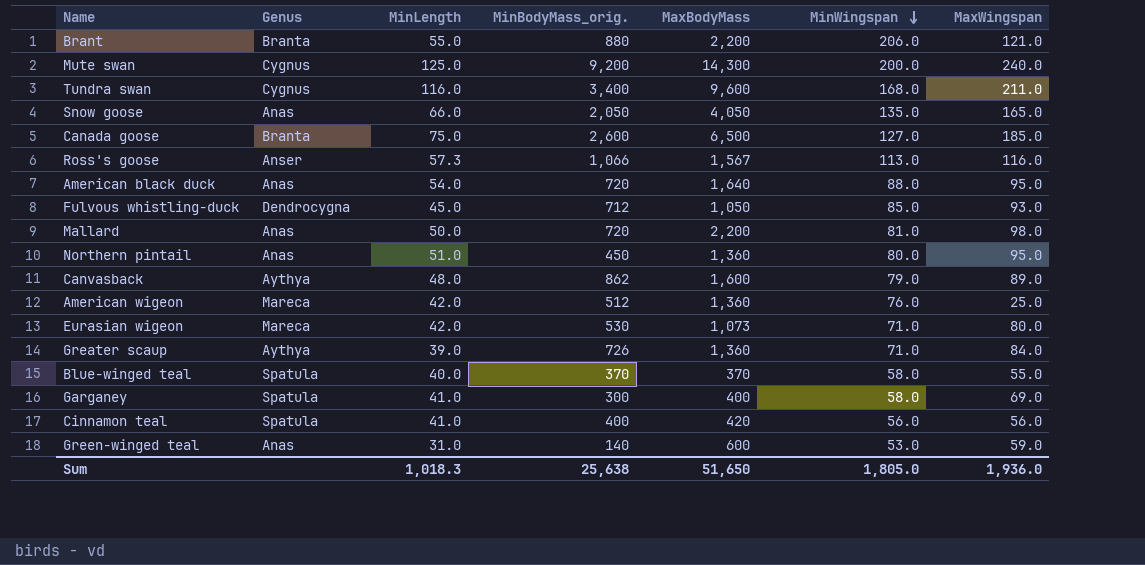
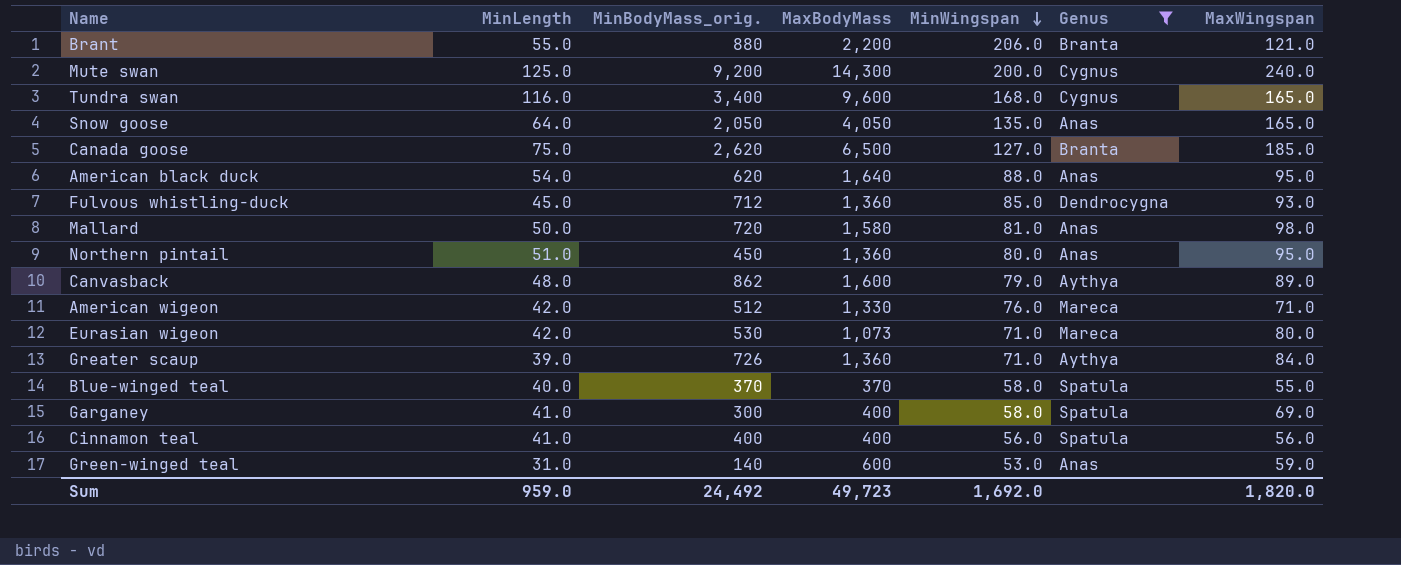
filter: none -> Genus != Anser
column Genus | position: 2 -> 6
Tundra swan | MaxWingspan: 211.0 -> 165.0
Snow goose | MinLength: 66.0 -> 64.0
Canada goose | MinBodyMass_orig.: 2,600 -> 2,620
American black duck | MinBodyMass_orig.: 720 -> 620
Fulvous whistling-duck | MaxBodyMass: 1,050 -> 1,360
Mallard | MaxBodyMass: 2,200 -> 1,580
American wigeon | MaxBodyMass: 1,360 -> 1,330
American wigeon | MaxWingspan: 25.0 -> 71.0
Cinnamon teal | MaxBodyMass: 420 -> 400
Sum | MinLength: 1,018.3 -> 959.0
Sum | MinBodyMass_orig.: 25,638 -> 24,492
Sum | MaxBodyMass: 51,650 -> 49,723
Sum | MinWingspan: 1,805.0 -> 1,692.0
Sum | MaxWingspan: 1,936.0 -> 1,820.0

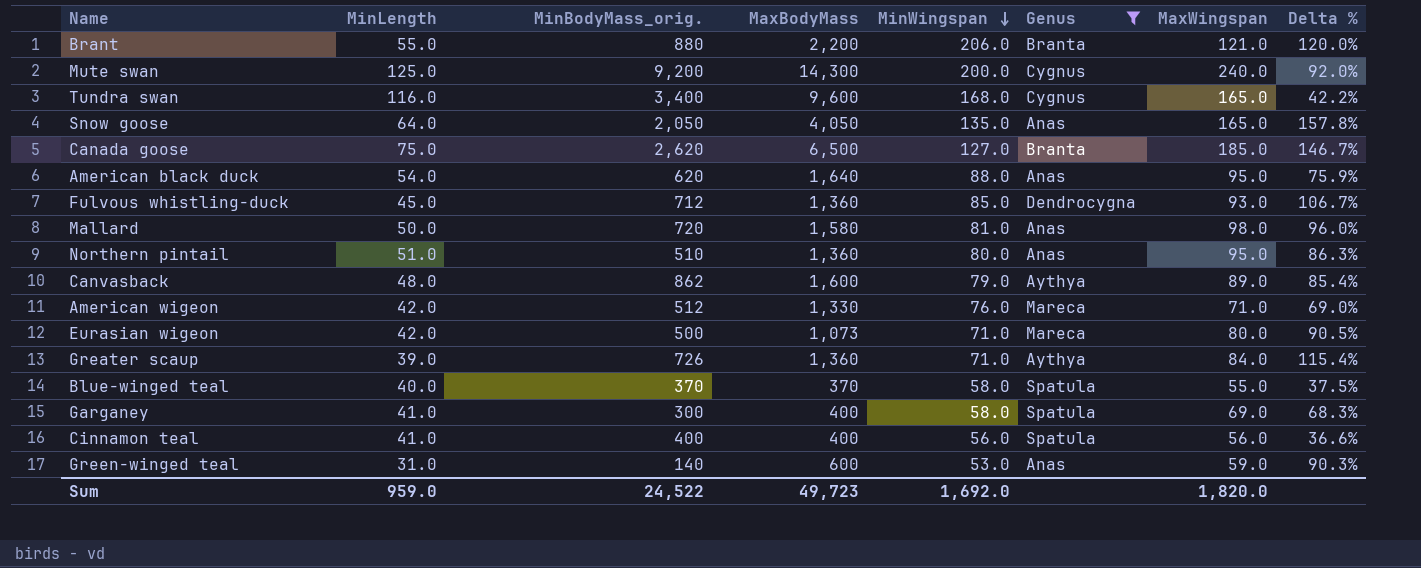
column Delta % | formula: none -> ([MaxWingspan] - [MinLength]) / [MinLength]
Northern pintail | MinBodyMass_orig.: 450 -> 510
Eurasian wigeon | MinBodyMass_orig.: 530 -> 500
Sum | MinBodyMass_orig.: 24,492 -> 24,522

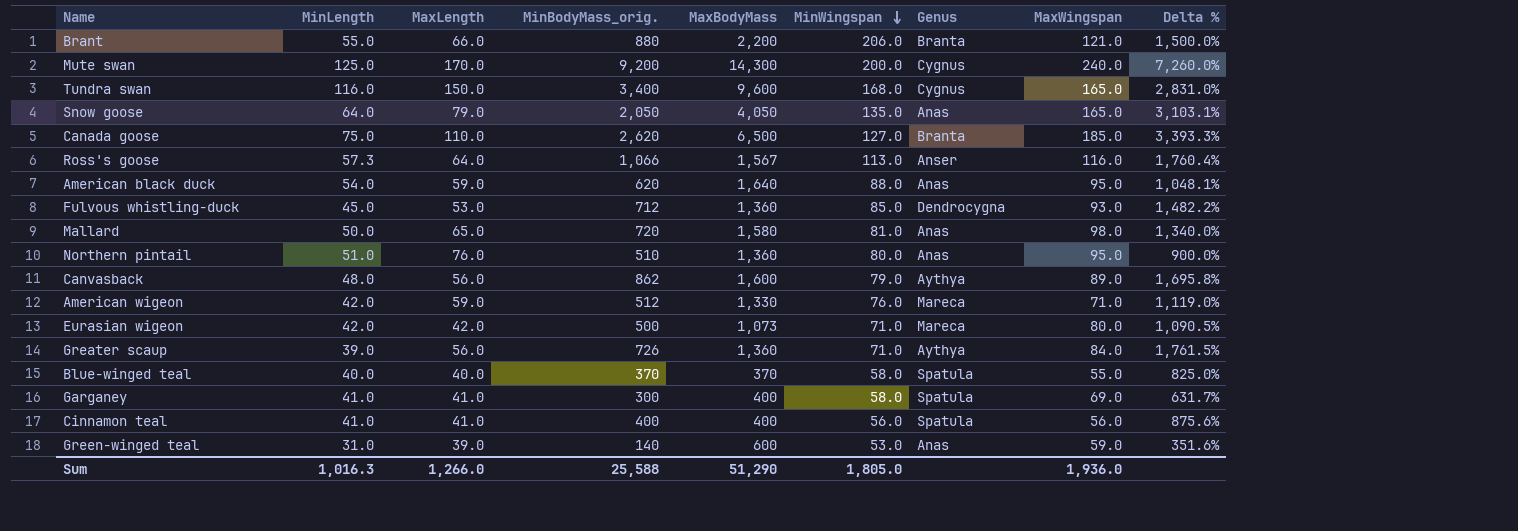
filter: Genus != Anser -> none
column MaxLength | position: none -> 3
column Delta % | formula: ([MaxWingspan] - [MinLength]) / [MinLength] -> ([MinBodyMass_orig.] - [MinLength]) / [MinLength]
Sum | MinLength: 959.0 -> 1,016.3
Sum | MinBodyMass_orig.: 24,522 -> 25,588
Sum | MaxBodyMass: 49,723 -> 51,290
Sum | MinWingspan: 1,692.0 -> 1,805.0
Sum | MaxWingspan: 1,820.0 -> 1,936.0

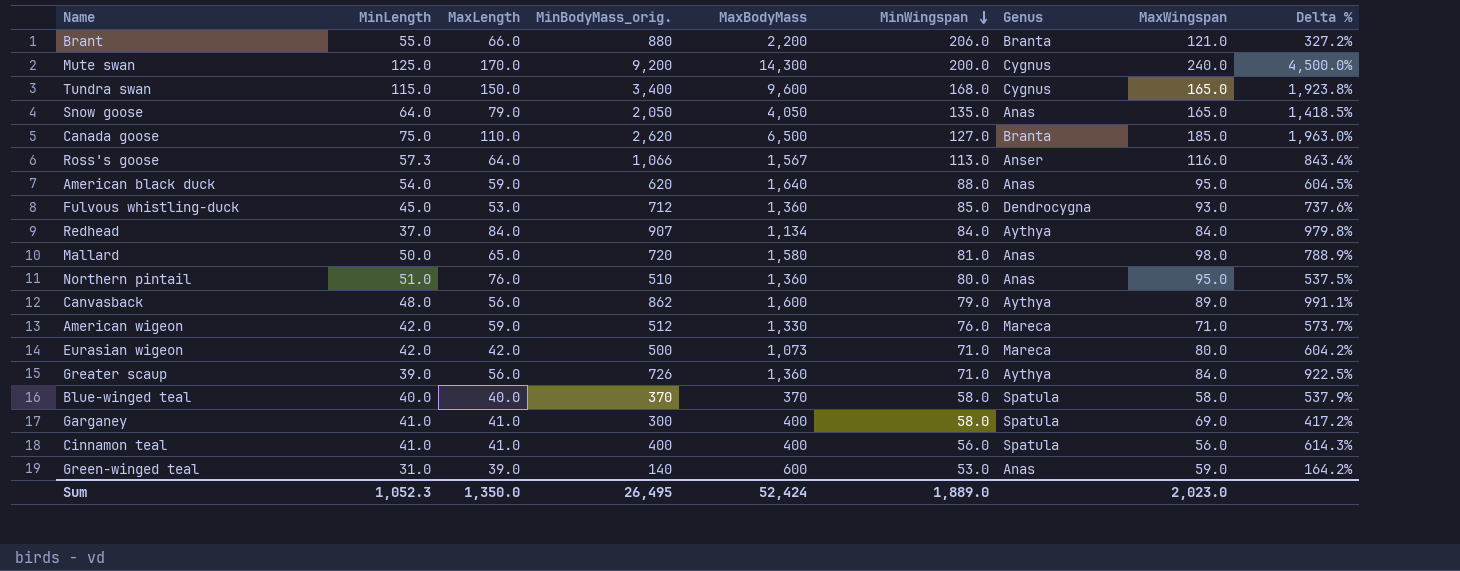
column Delta % | formula: ([MinBodyMass_orig.] - [MinLength]) / [MinLength] -> ([MinBodyMass_orig.] - [MinWingspan]) / [MinWingspan]
Tundra swan | MinLength: 116.0 -> 115.0
row Redhead: none -> 37.0 | 84.0 | 907 | 1,134 | 84.0 | Aythya | 84.0 | 979.8%
Blue-winged teal | MaxWingspan: 55.0 -> 58.0
Sum | MinLength: 1,016.3 -> 1,052.3
Sum | MaxLength: 1,266.0 -> 1,350.0
Sum | MinBodyMass_orig.: 25,588 -> 26,495
Sum | MaxBodyMass: 51,290 -> 52,424
Sum | MinWingspan: 1,805.0 -> 1,889.0
Sum | MaxWingspan: 1,936.0 -> 2,023.0

